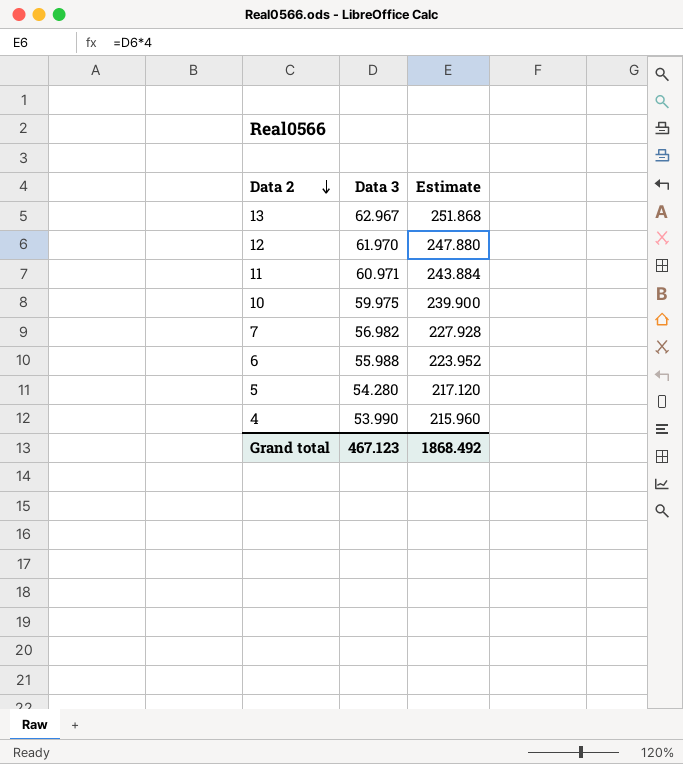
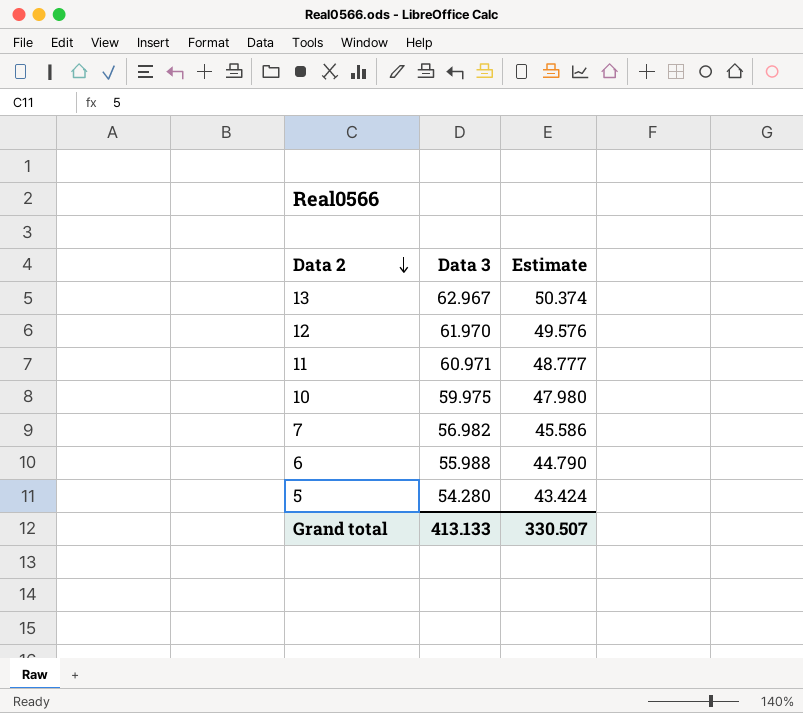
column Estimate | formula: [Data 3] * 4 -> [Data 3] * 0.8
row 4: 53.990 | 215.960 -> none
Grand total | Data 3: 467.123 -> 413.133
Grand total | Estimate: 1868.492 -> 330.507

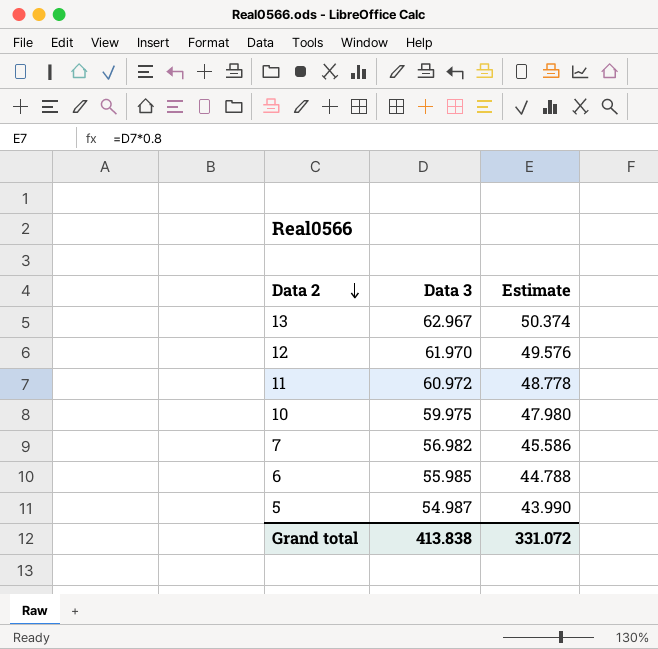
11 | Data 3: 60.971 -> 60.972
11 | Estimate: 48.777 -> 48.778
6 | Data 3: 55.988 -> 55.985
6 | Estimate: 44.790 -> 44.788
5 | Data 3: 54.280 -> 54.987
5 | Estimate: 43.424 -> 43.990
Grand total | Data 3: 413.133 -> 413.838
Grand total | Estimate: 330.507 -> 331.072

